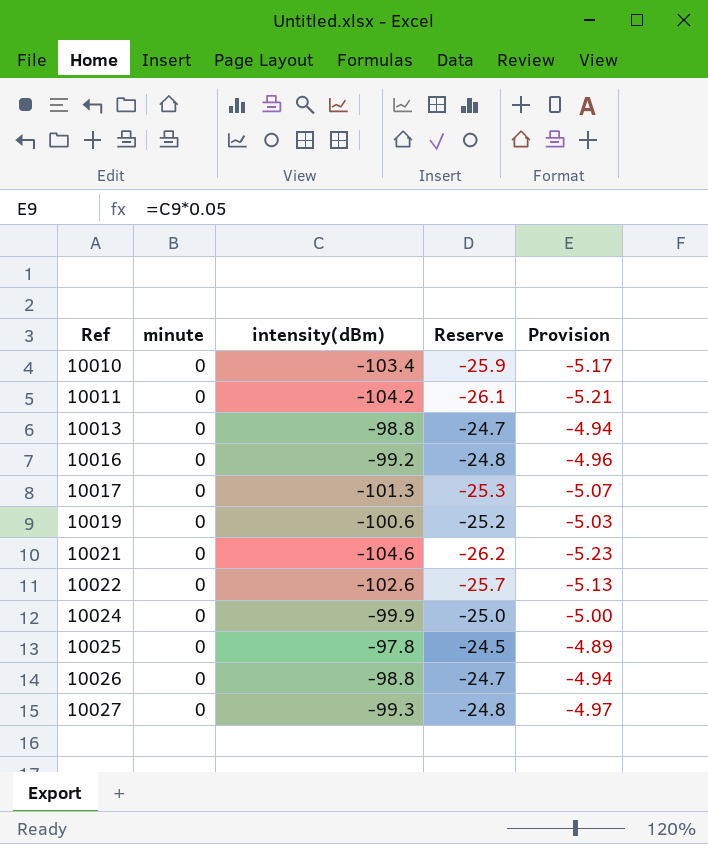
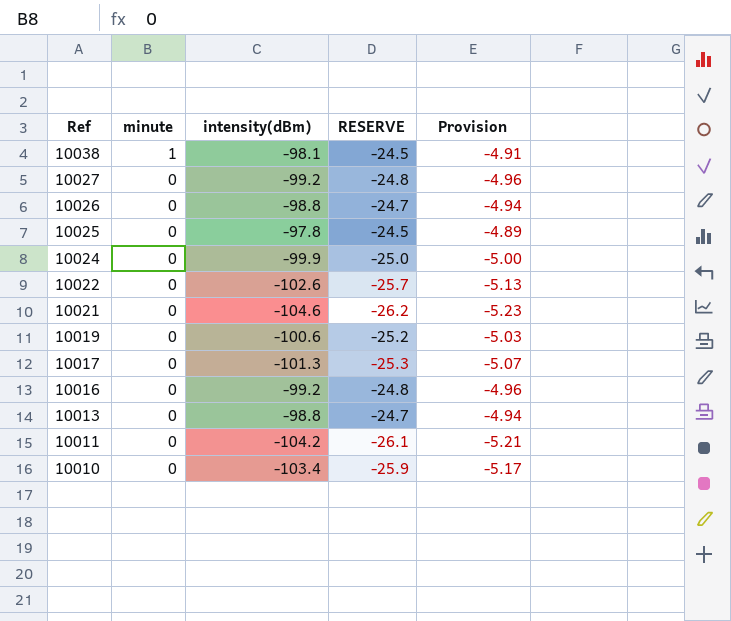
row order: Ref ascending -> Ref descending
column name: Reserve -> RESERVE
row 10038: none -> 1 | -98.1 | -24.5 | -4.91
10027 | intensity(dBm): -99.3 -> -99.2
10027 | Provision: -4.97 -> -4.96

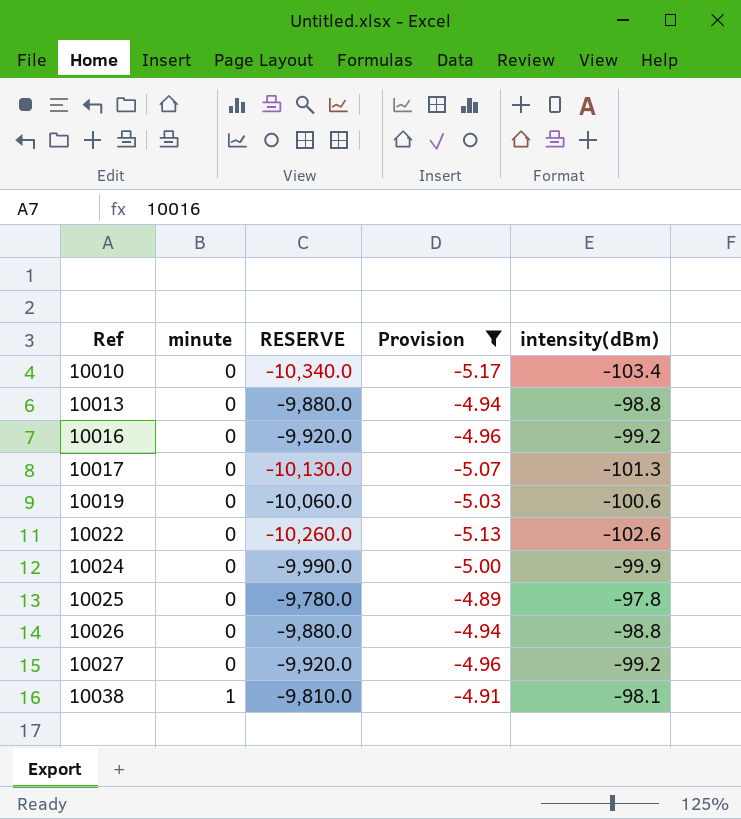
filter: none -> Provision >= -5.17
row order: Ref descending -> Ref ascending
column RESERVE | formula: [intensity(dBm)] * 0.25 -> [intensity(dBm)] * 100
column intensity(dBm) | position: 3 -> 5

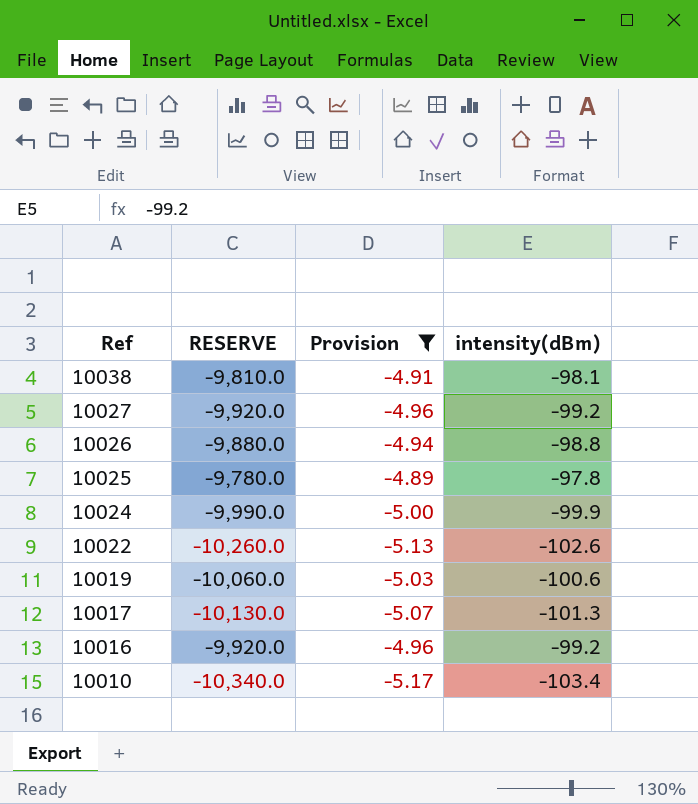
row order: Ref ascending -> Ref descending
column minute | position: 2 -> none
row 10013: 0 | -9,880.0 | -4.94 | -98.8 -> none

